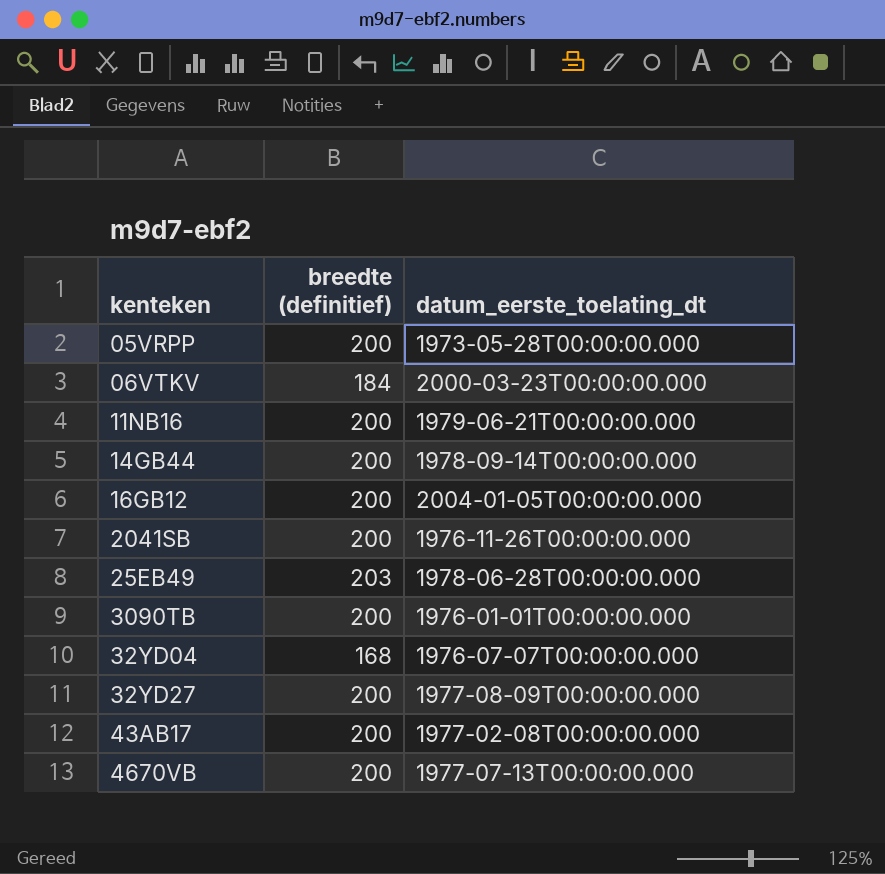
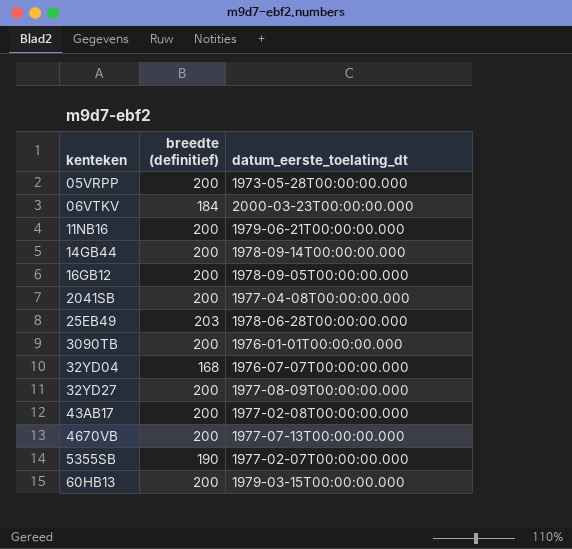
16GB12 | datum_eerste_toelating_dt: 2004-01-05T00:00:00.000 -> 1978-09-05T00:00:00.000
2041SB | datum_eerste_toelating_dt: 1976-11-26T00:00:00.000 -> 1977-04-08T00:00:00.000
row 5355SB: none -> 190 | 1977-02-07T00:00:00.000
row 60HB13: none -> 200 | 1979-03-15T00:00:00.000

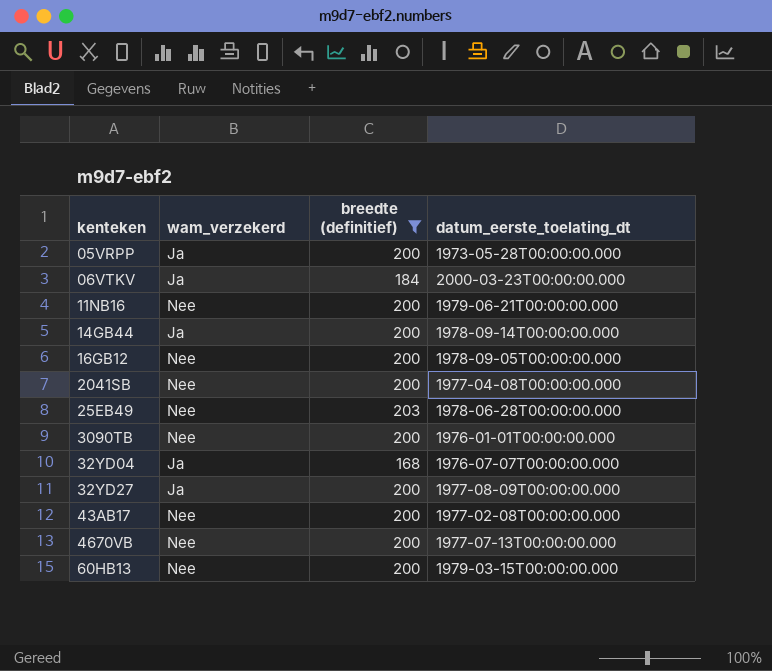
filter: none -> breedte (definitief) != 190
column wam_verzekerd | position: none -> 2

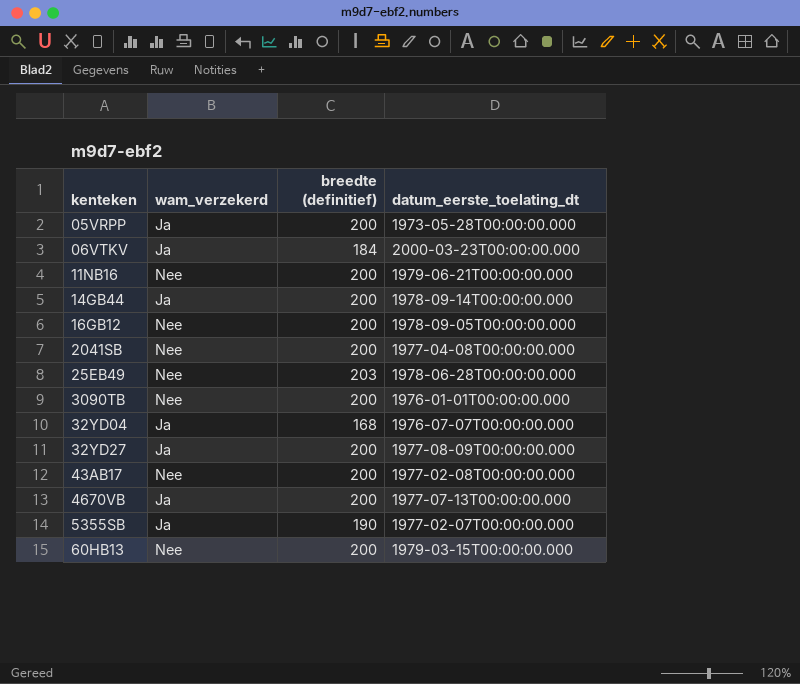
filter: breedte (definitief) != 190 -> none
4670VB | wam_verzekerd: Nee -> Ja

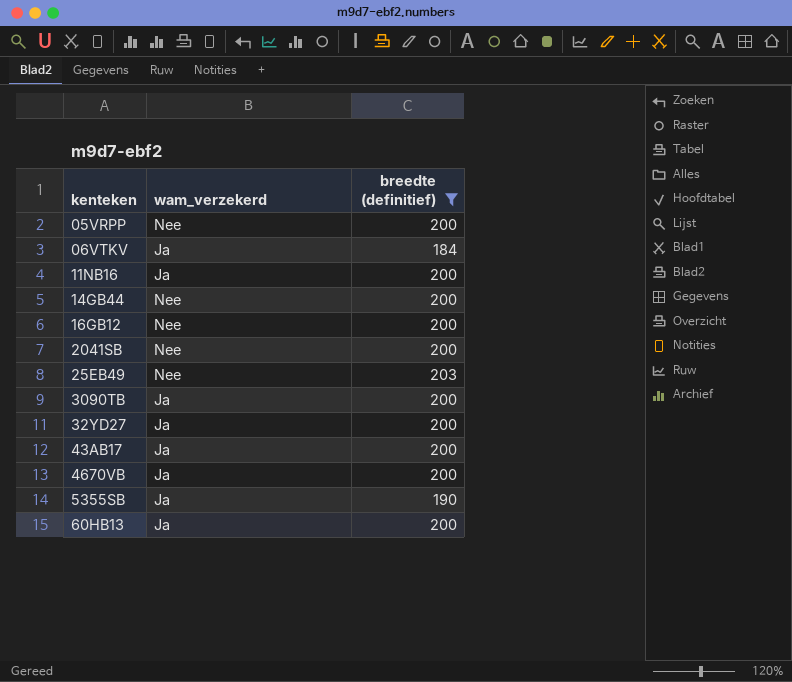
filter: none -> breedte (definitief) != 168
column datum_eerste_toelating_dt | position: 4 -> none
05VRPP | wam_verzekerd: Ja -> Nee
11NB16 | wam_verzekerd: Nee -> Ja
14GB44 | wam_verzekerd: Ja -> Nee
3090TB | wam_verzekerd: Nee -> Ja
43AB17 | wam_verzekerd: Nee -> Ja
60HB13 | wam_verzekerd: Nee -> Ja

